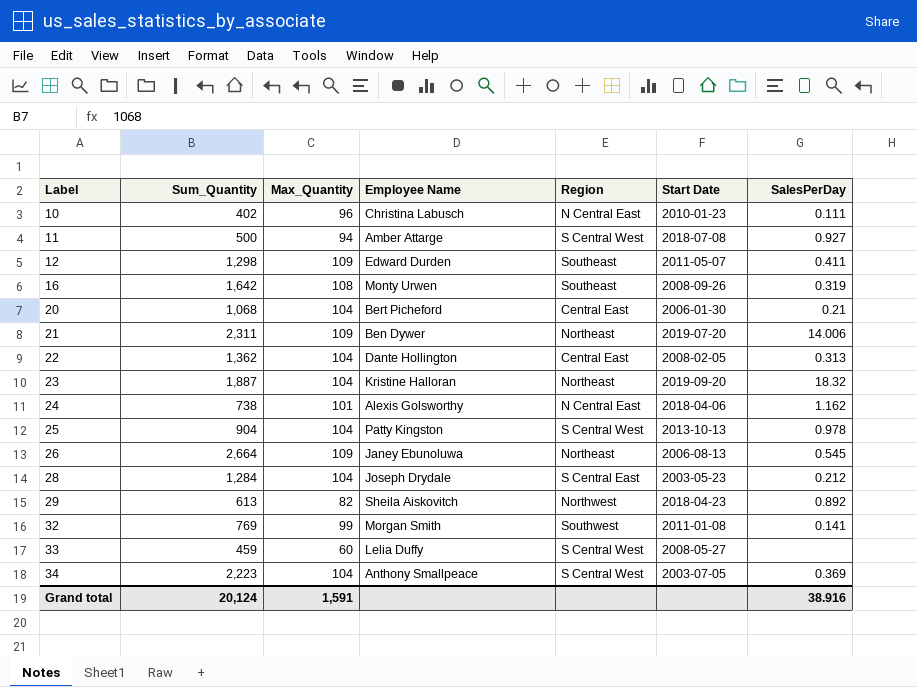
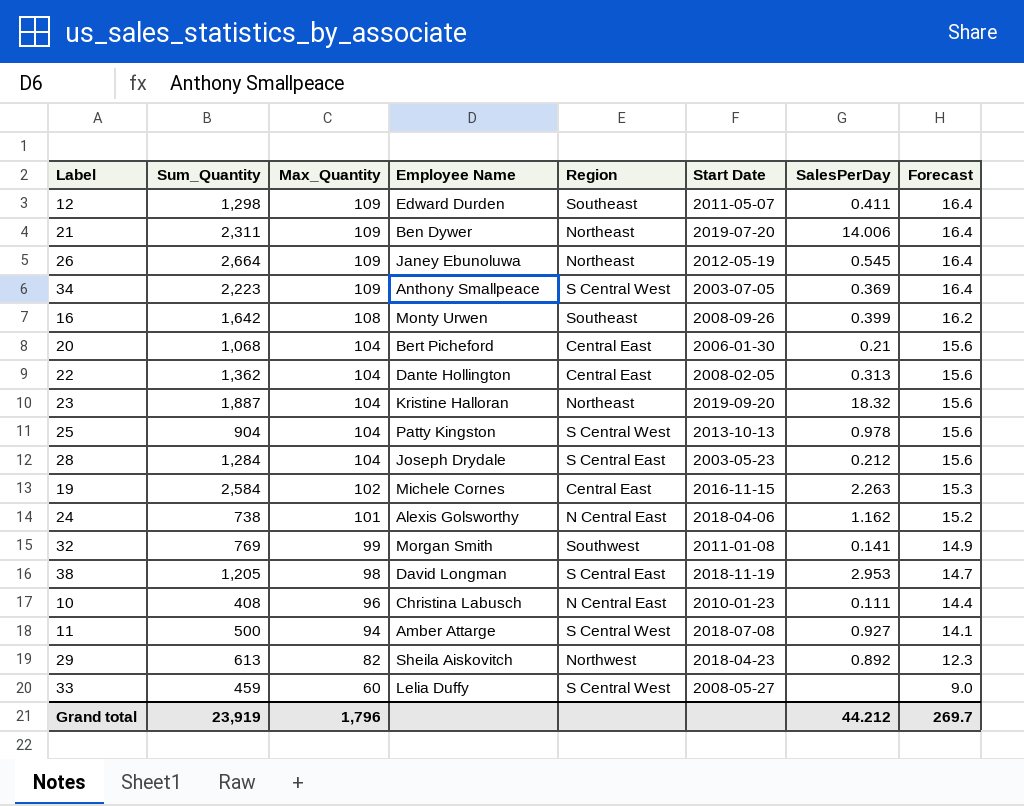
row order: Label ascending -> Max_Quantity descending
column Forecast | formula: none -> [Max_Quantity] * 0.15
26 | Start Date: 2006-08-13 -> 2012-05-19
34 | Max_Quantity: 104 -> 109
16 | SalesPerDay: 0.319 -> 0.399
row 19: none -> 2,584 | 102 | Michele Cornes | Central East | 2016-11-15 | 2.263 | 15.3
row 38: none -> 1,205 | 98 | David Longman | S Central East | 2018-11-19 | 2.953 | 14.7
10 | Sum_Quantity: 402 -> 408
Grand total | Sum_Quantity: 20,124 -> 23,919
Grand total | Max_Quantity: 1,591 -> 1,796
Grand total | SalesPerDay: 38.916 -> 44.212

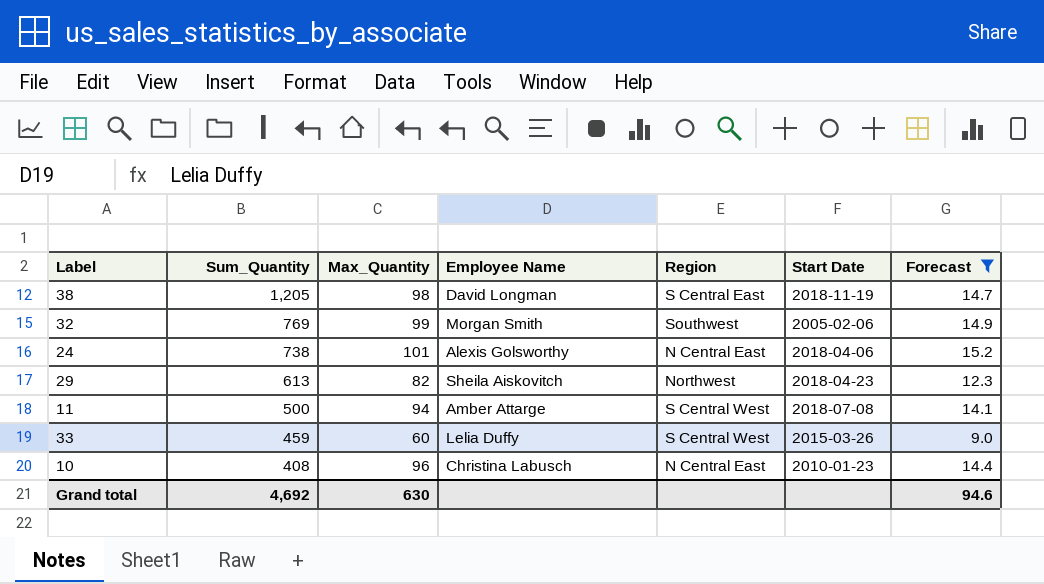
filter: none -> Forecast <= 15.2
row order: Max_Quantity descending -> Sum_Quantity descending
column SalesPerDay | position: 7 -> none
32 | Start Date: 2011-01-08 -> 2005-02-06
33 | Start Date: 2008-05-27 -> 2015-03-26
Grand total | Sum_Quantity: 23,919 -> 4,692
Grand total | Max_Quantity: 1,796 -> 630
Grand total | Forecast: 269.7 -> 94.6

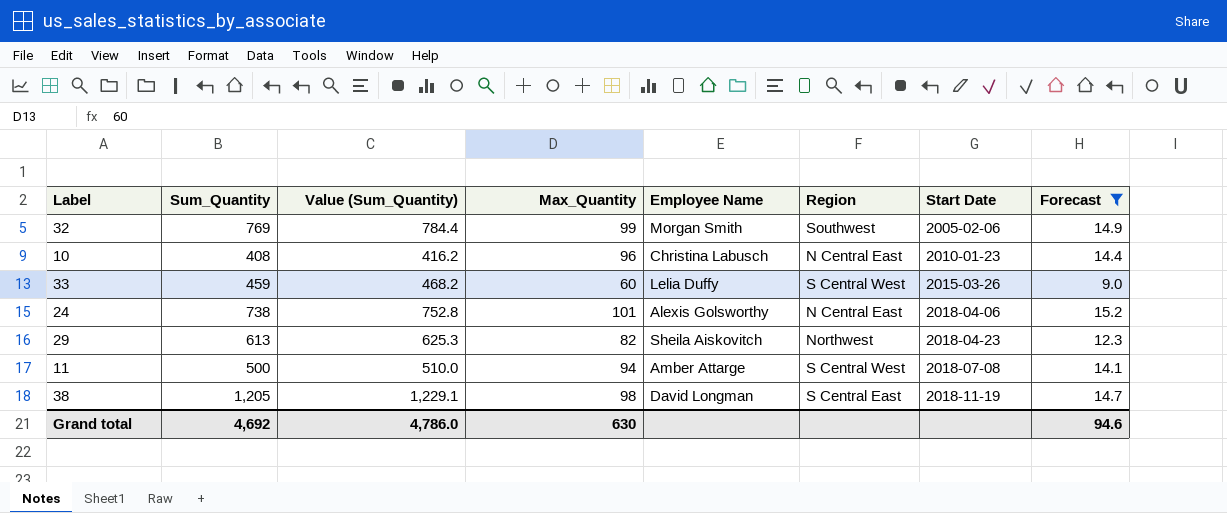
row order: Sum_Quantity descending -> Start Date ascending
column Value (Sum_Quantity) | formula: none -> [Sum_Quantity] * 1.02

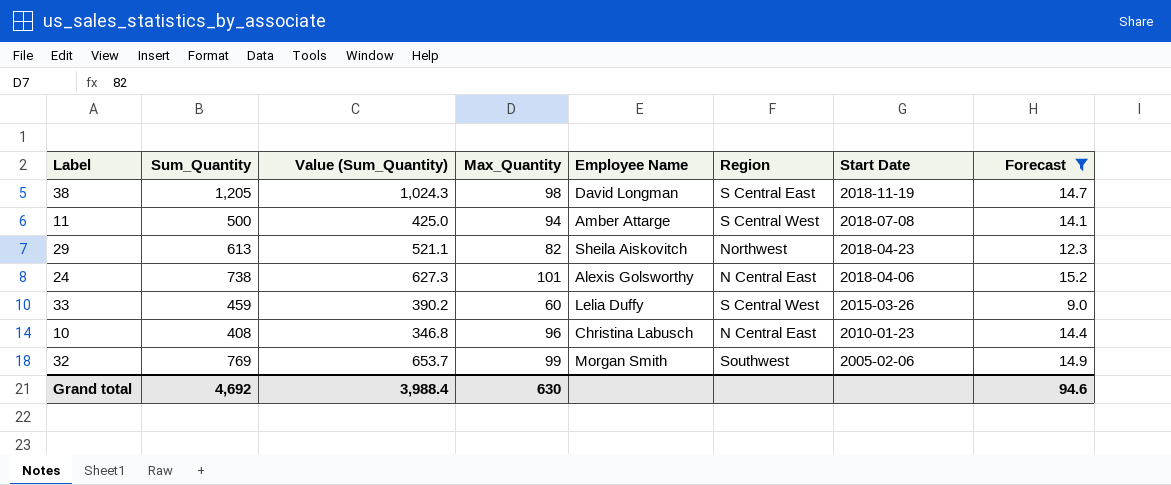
row order: Start Date ascending -> Start Date descending
column Value (Sum_Quantity) | formula: [Sum_Quantity] * 1.02 -> [Sum_Quantity] * 0.85
Grand total | Value (Sum_Quantity): 4,786.0 -> 3,988.4

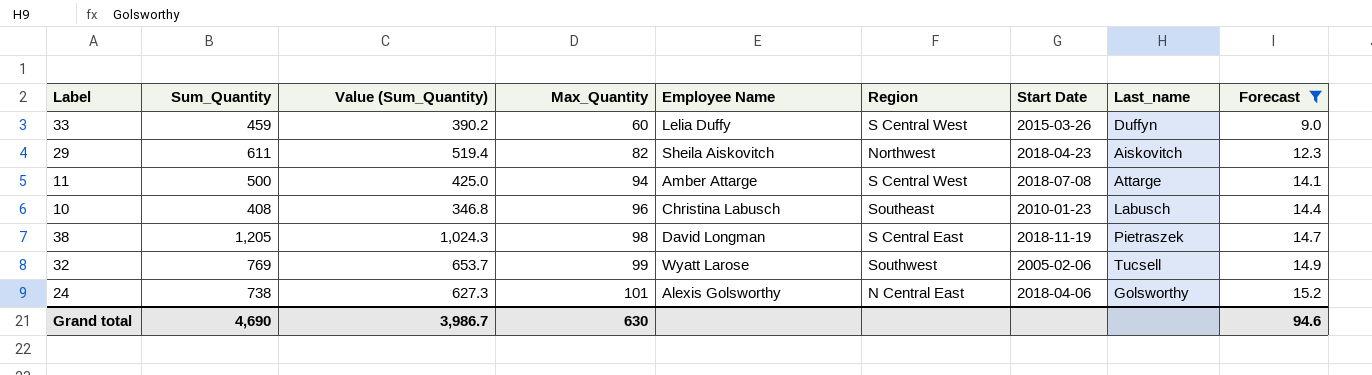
row order: Start Date descending -> Max_Quantity ascending
column Last_name | position: none -> 8
29 | Sum_Quantity: 613 -> 611
29 | Value (Sum_Quantity): 521.1 -> 519.4
10 | Region: N Central East -> Southeast
32 | Employee Name: Morgan Smith -> Wyatt Larose
Grand total | Sum_Quantity: 4,692 -> 4,690
Grand total | Value (Sum_Quantity): 3,988.4 -> 3,986.7

